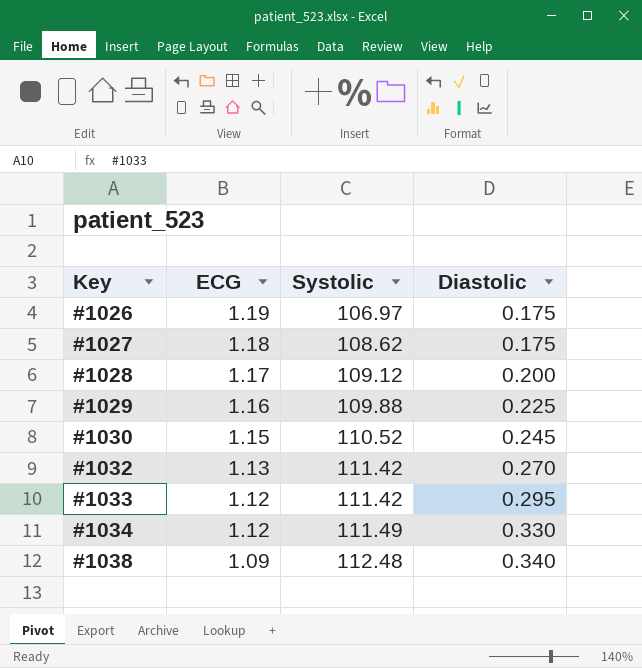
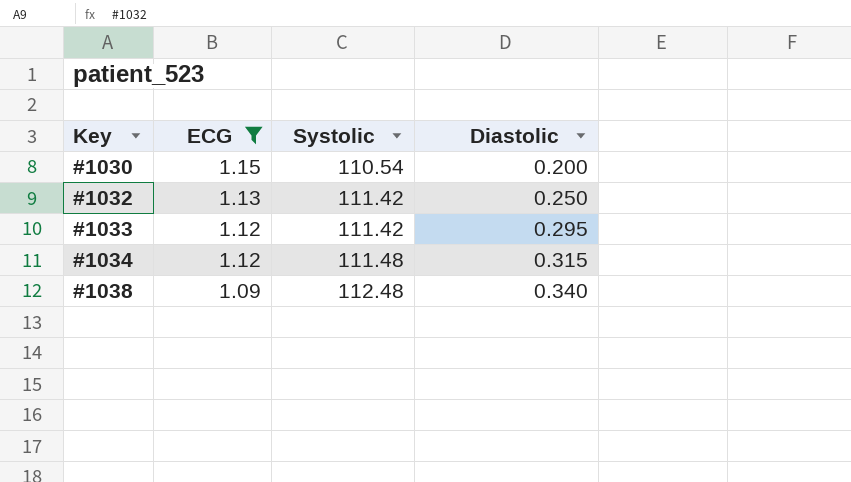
filter: none -> ECG <= 1.15
#1030 | Systolic: 110.52 -> 110.54
#1030 | Diastolic: 0.245 -> 0.200
#1032 | Diastolic: 0.270 -> 0.250
#1034 | Systolic: 111.49 -> 111.48
#1034 | Diastolic: 0.330 -> 0.315

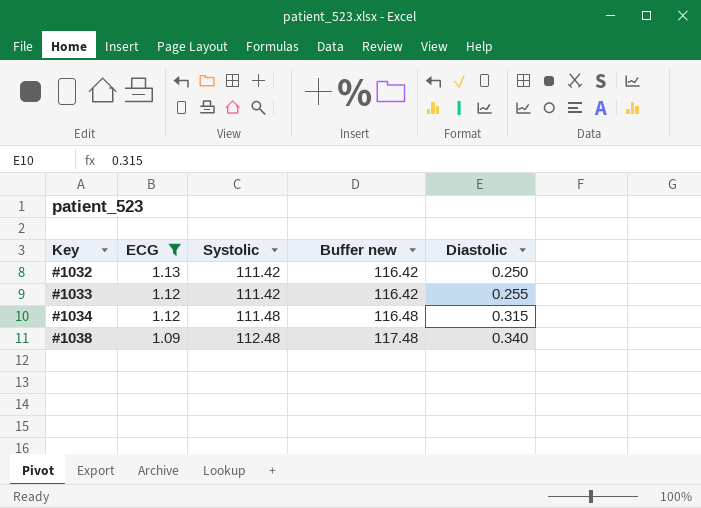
column Buffer new | formula: none -> [Systolic] + 5
row #1030: 1.15 | 110.54 | 0.200 -> none
#1033 | Diastolic: 0.295 -> 0.255

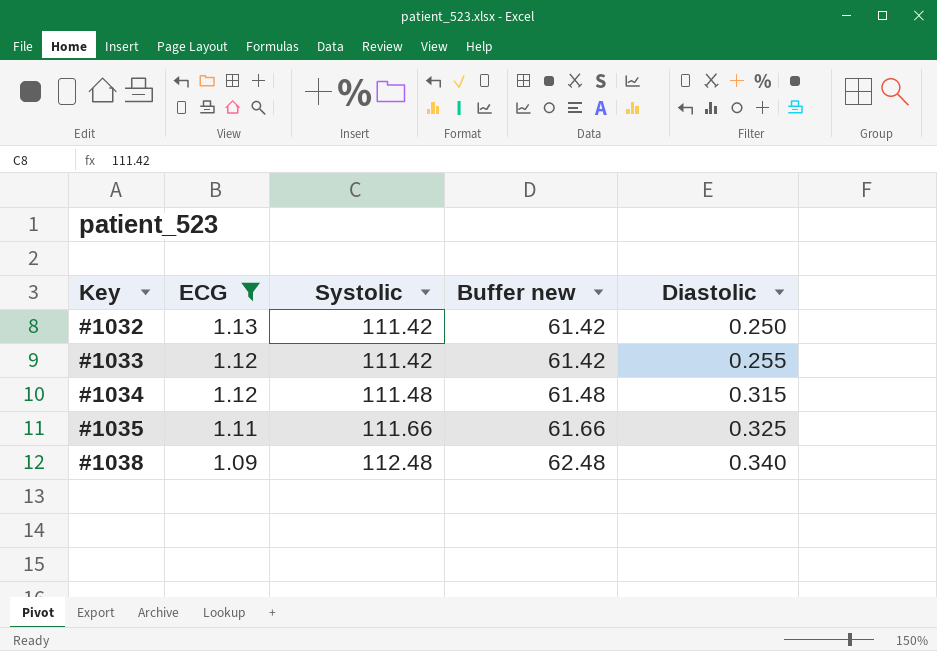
column Buffer new | formula: [Systolic] + 5 -> [Systolic] - 50
row #1035: none -> 1.11 | 111.66 | 61.66 | 0.325

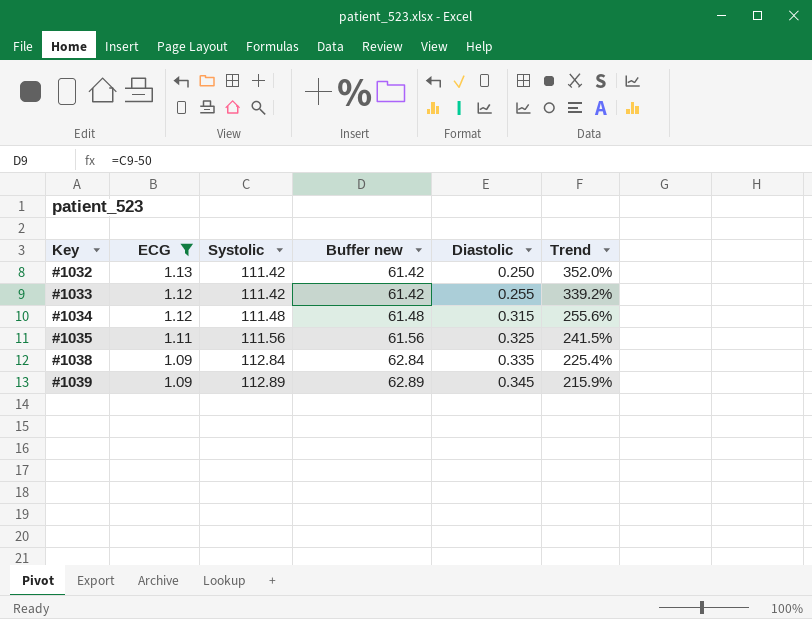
column Trend | formula: none -> ([ECG] - [Diastolic]) / [Diastolic]
#1035 | Systolic: 111.66 -> 111.56
#1035 | Buffer new: 61.66 -> 61.56
#1038 | Systolic: 112.48 -> 112.84
#1038 | Buffer new: 62.48 -> 62.84
#1038 | Diastolic: 0.340 -> 0.335
row #1039: none -> 1.09 | 112.89 | 62.89 | 0.345 | 215.9%

